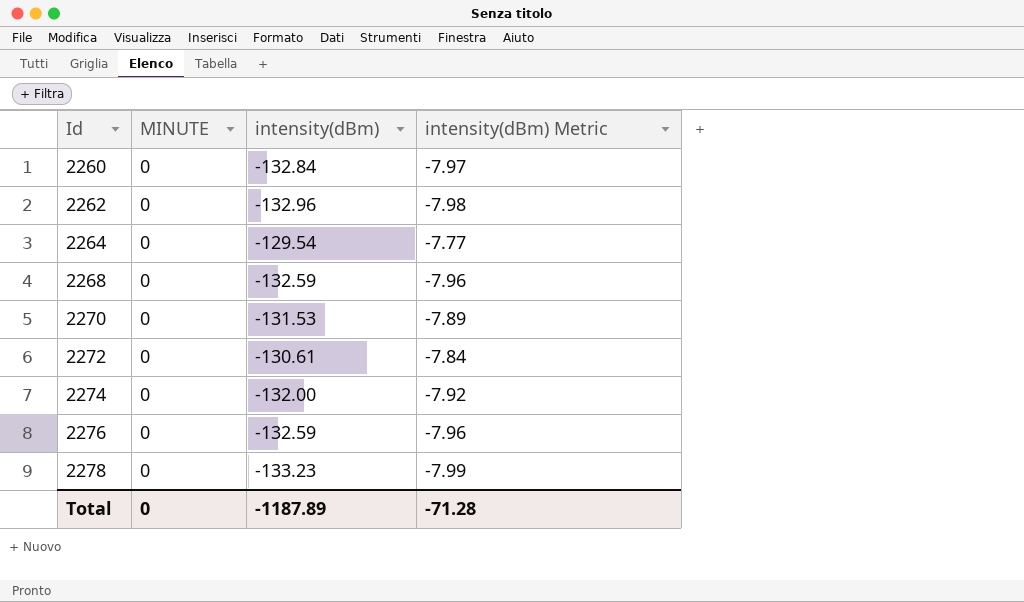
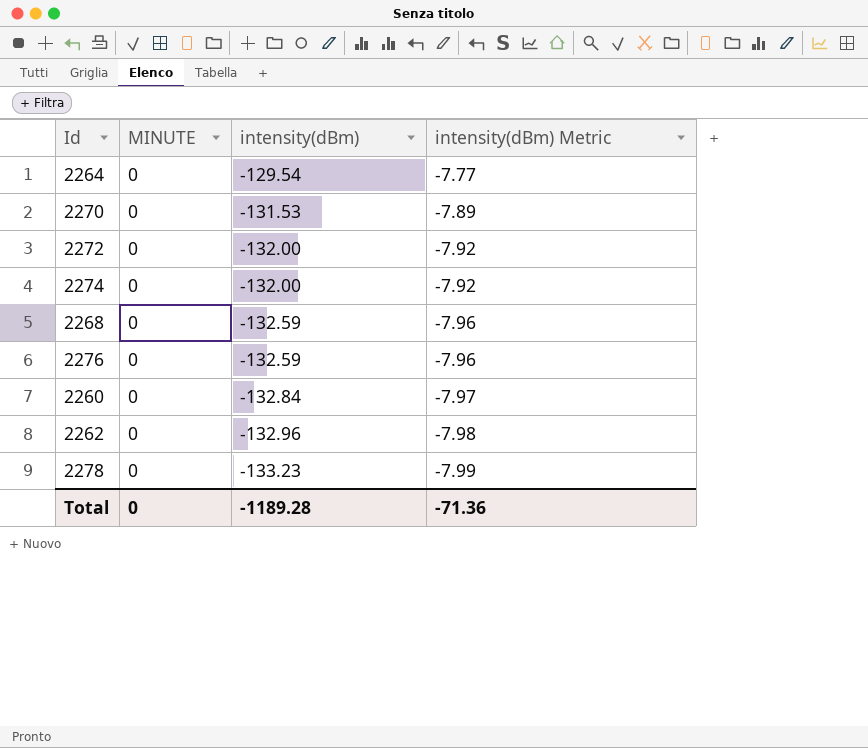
row order: Id ascending -> intensity(dBm) descending
2272 | intensity(dBm): -130.61 -> -132.00
2272 | intensity(dBm) Metric: -7.84 -> -7.92
Total | intensity(dBm): -1187.89 -> -1189.28
Total | intensity(dBm) Metric: -71.28 -> -71.36

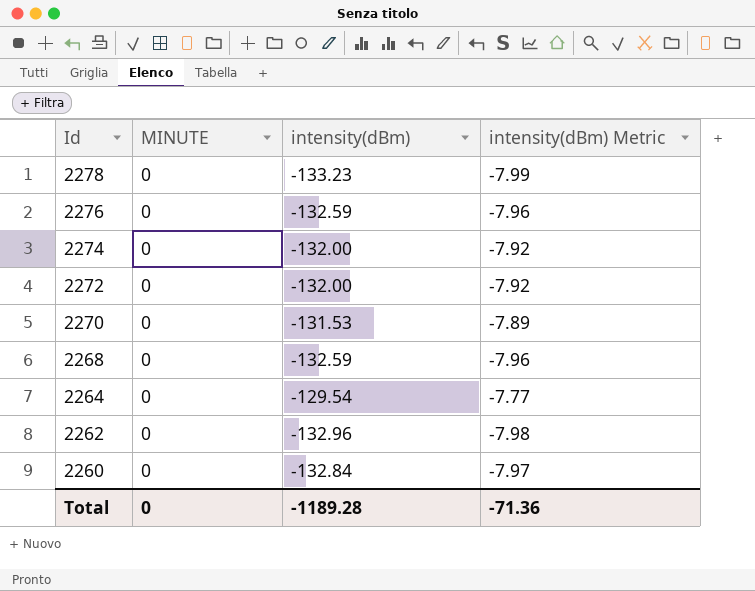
row order: intensity(dBm) descending -> Id descending

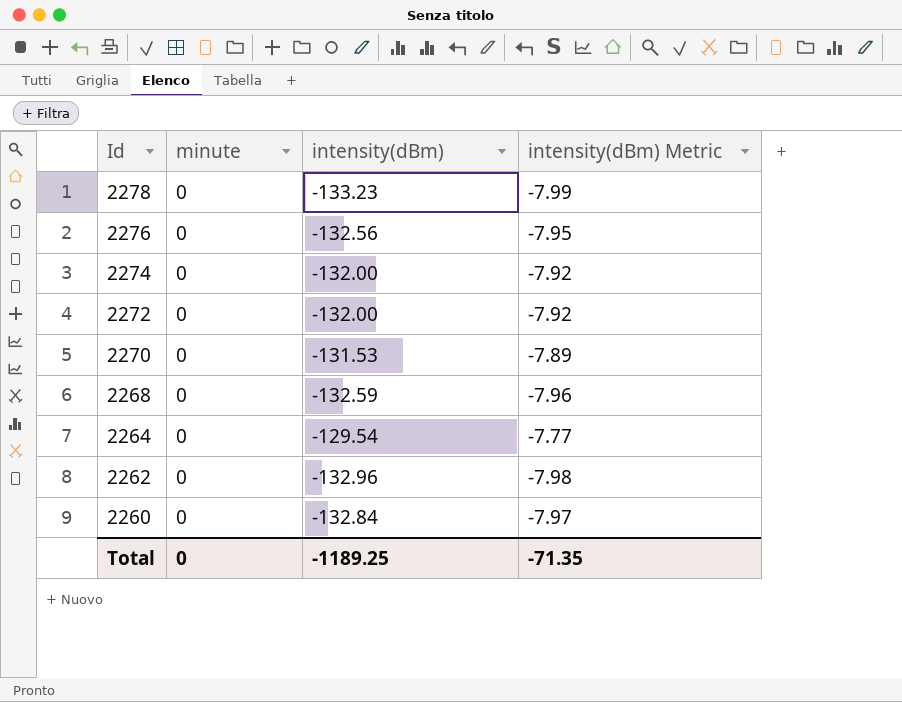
column name: MINUTE -> minute
2276 | intensity(dBm): -132.59 -> -132.56
2276 | intensity(dBm) Metric: -7.96 -> -7.95
Total | intensity(dBm): -1189.28 -> -1189.25
Total | intensity(dBm) Metric: -71.36 -> -71.35

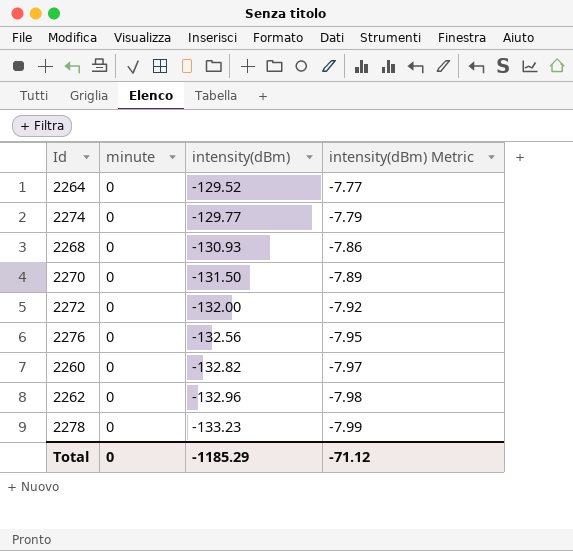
row order: Id descending -> intensity(dBm) descending
2264 | intensity(dBm): -129.54 -> -129.52
2274 | intensity(dBm): -132.00 -> -129.77
2274 | intensity(dBm) Metric: -7.92 -> -7.79
2268 | intensity(dBm): -132.59 -> -130.93
2268 | intensity(dBm) Metric: -7.96 -> -7.86
2270 | intensity(dBm): -131.53 -> -131.50
2260 | intensity(dBm): -132.84 -> -132.82
Total | intensity(dBm): -1189.25 -> -1185.29
Total | intensity(dBm) Metric: -71.35 -> -71.12

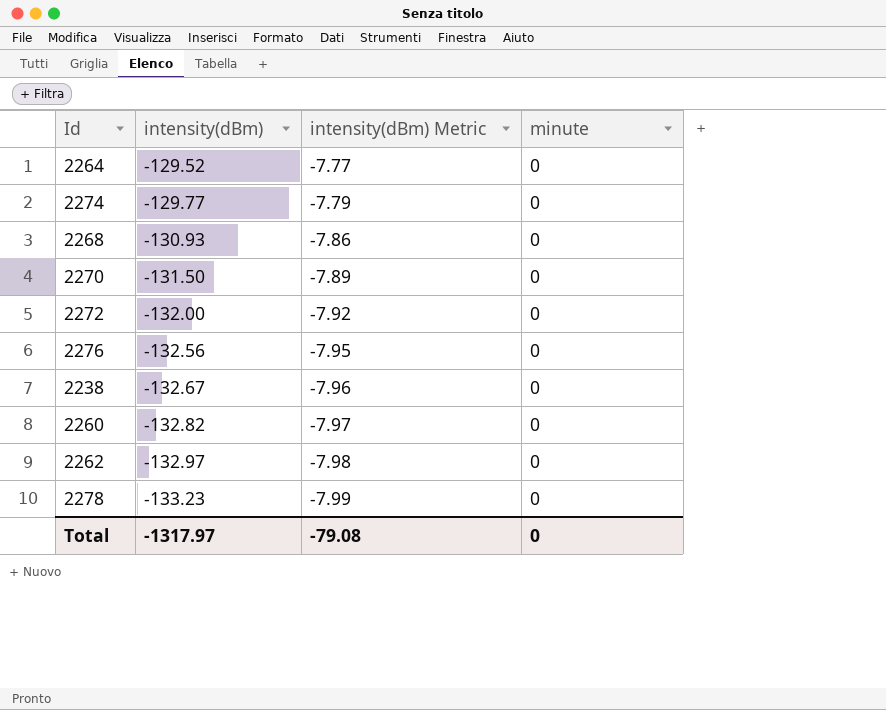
column minute | position: 2 -> 4
row 2238: none -> -132.67 | -7.96 | 0
2262 | intensity(dBm): -132.96 -> -132.97
Total | intensity(dBm): -1185.29 -> -1317.97
Total | intensity(dBm) Metric: -71.12 -> -79.08

